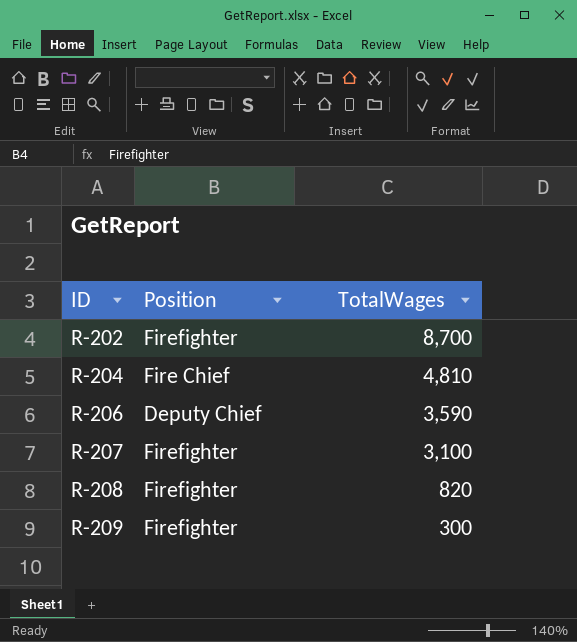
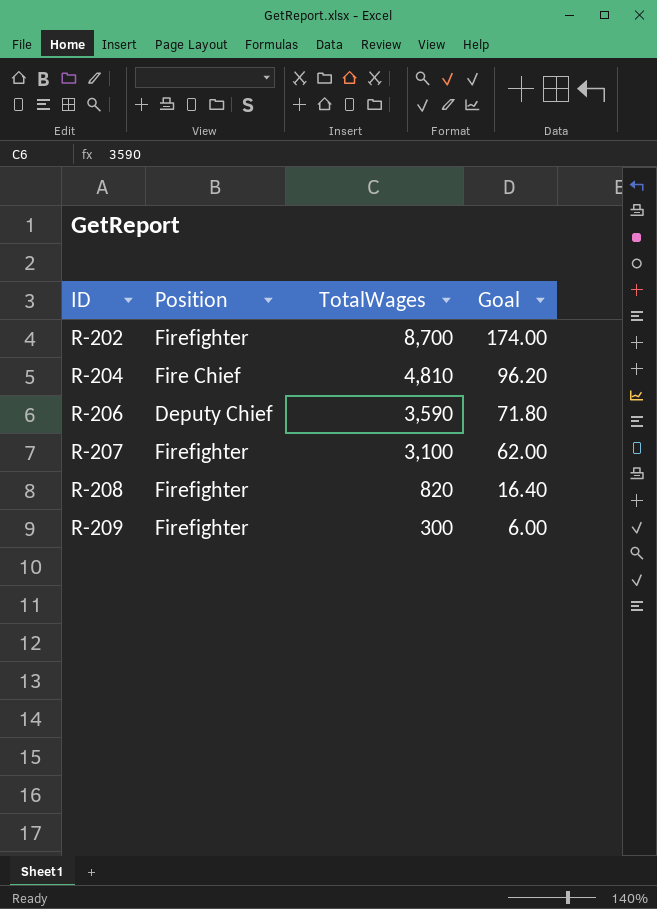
column Goal | formula: none -> [TotalWages] * 0.02

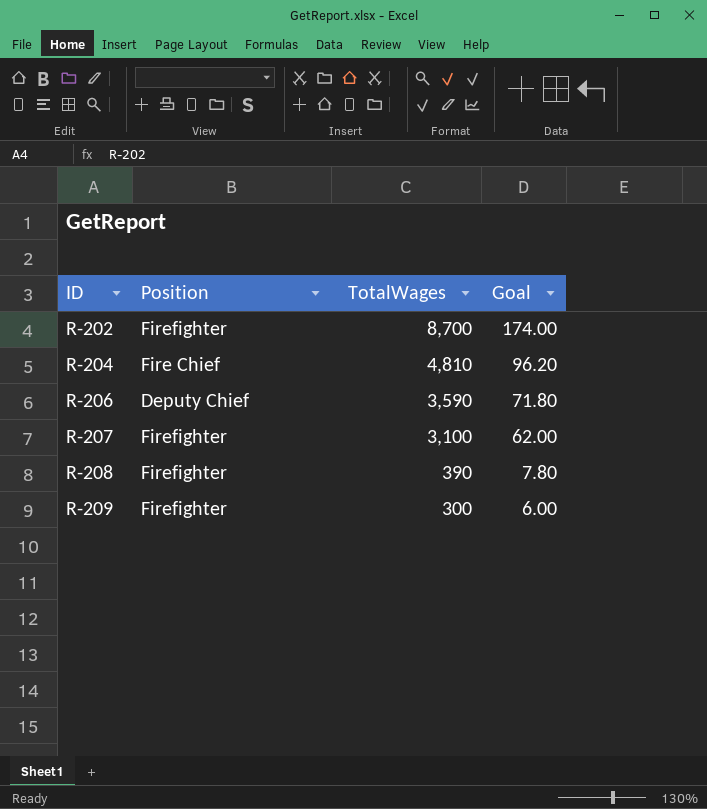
R-208 | TotalWages: 820 -> 390
R-208 | Goal: 16.40 -> 7.80

